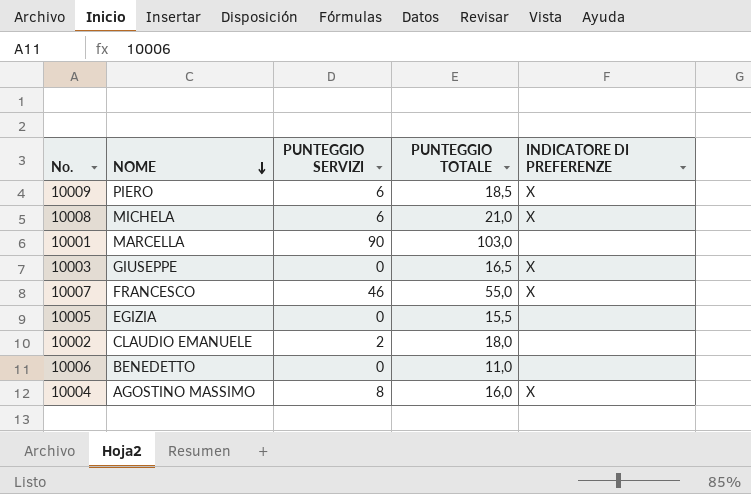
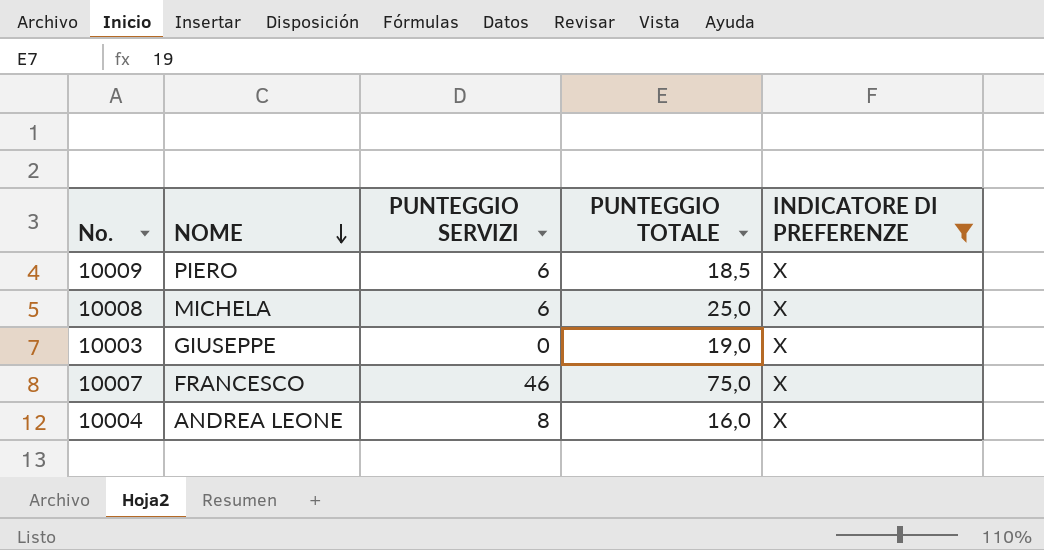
filter: none -> INDICATORE DI PREFERENZE = X
10008 | PUNTEGGIO TOTALE: 21,0 -> 25,0
10003 | PUNTEGGIO TOTALE: 16,5 -> 19,0
10007 | PUNTEGGIO TOTALE: 55,0 -> 75,0
10004 | NOME: AGOSTINO MASSIMO -> ANDREA LEONE

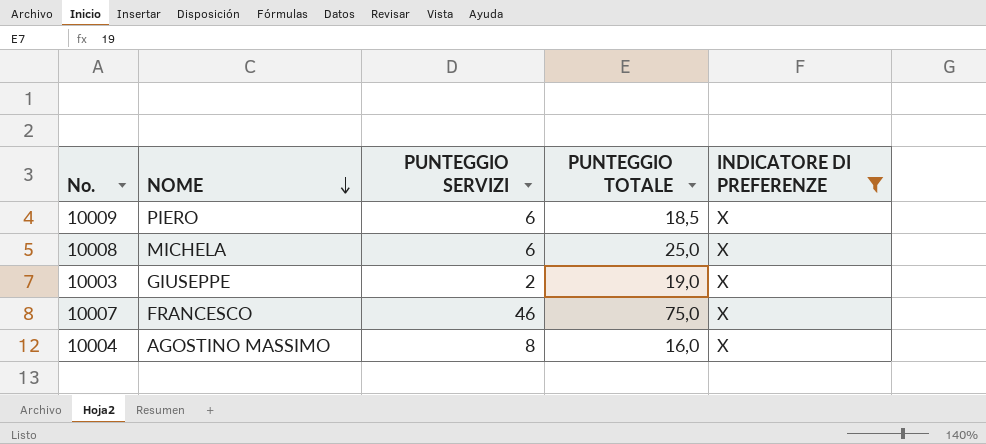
10003 | PUNTEGGIO SERVIZI: 0 -> 2
10004 | NOME: ANDREA LEONE -> AGOSTINO MASSIMO

